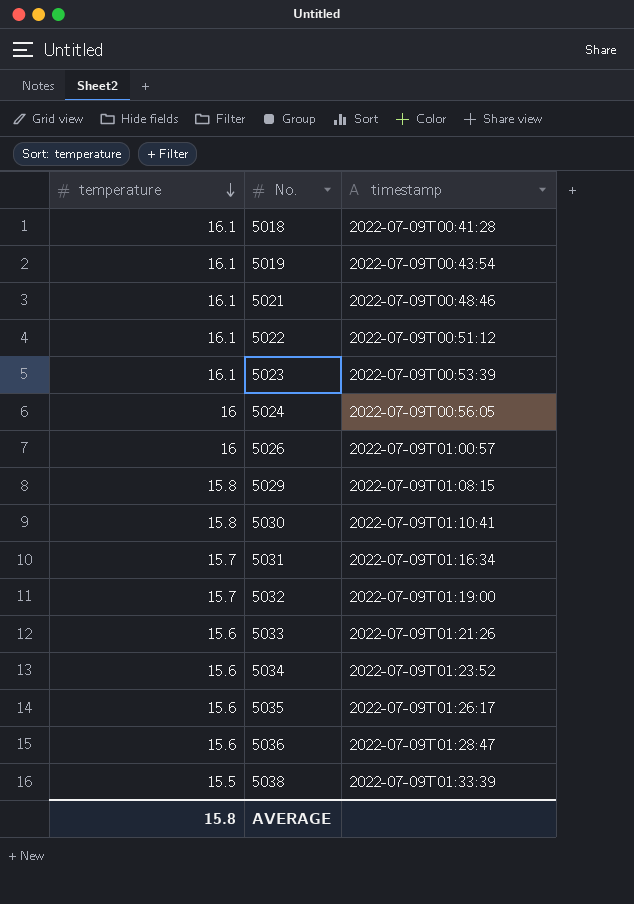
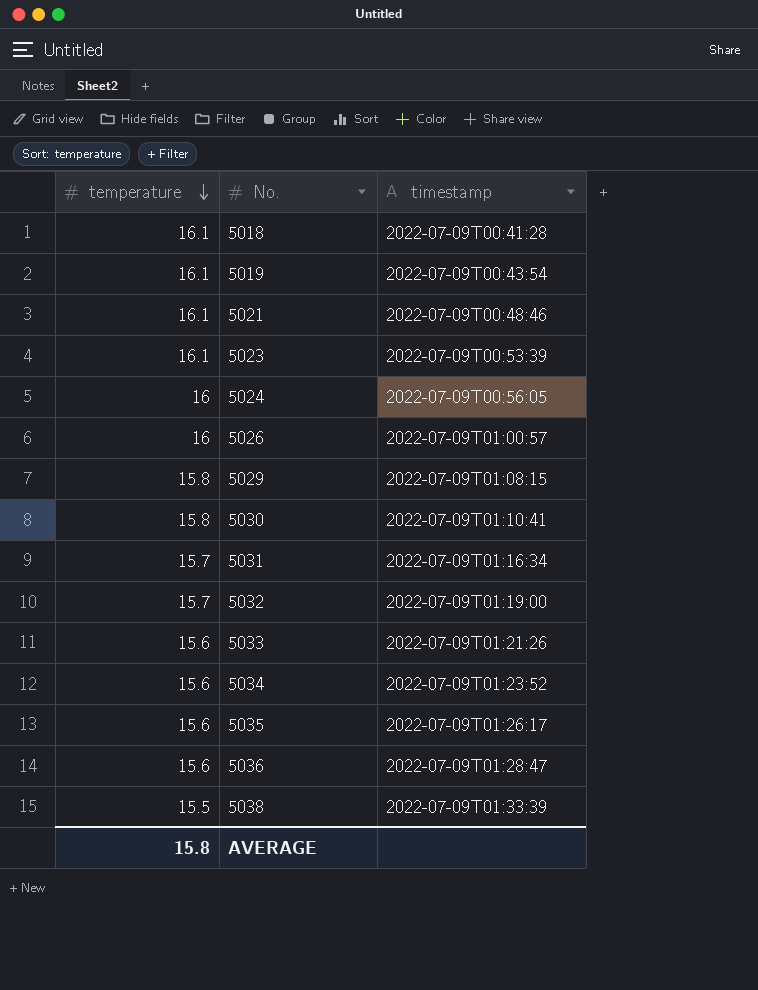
row 5022: 16.1 | 2022-07-09T00:51:12 -> none

